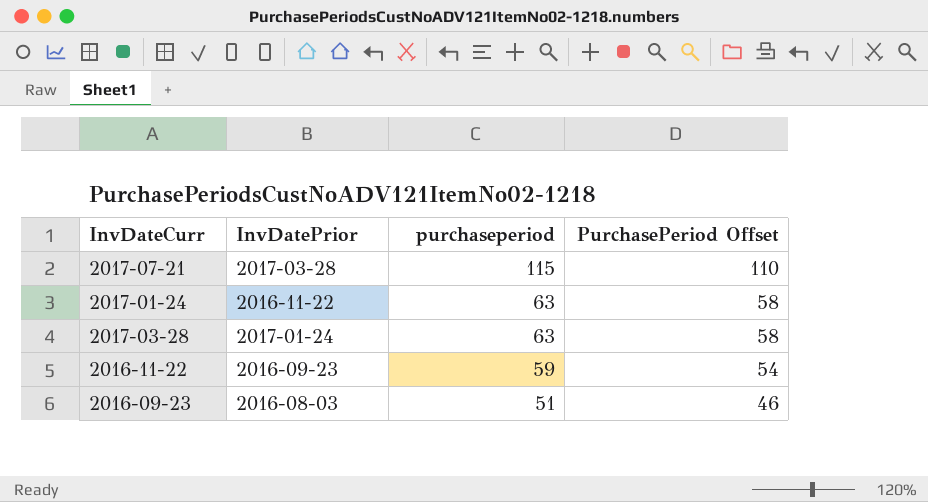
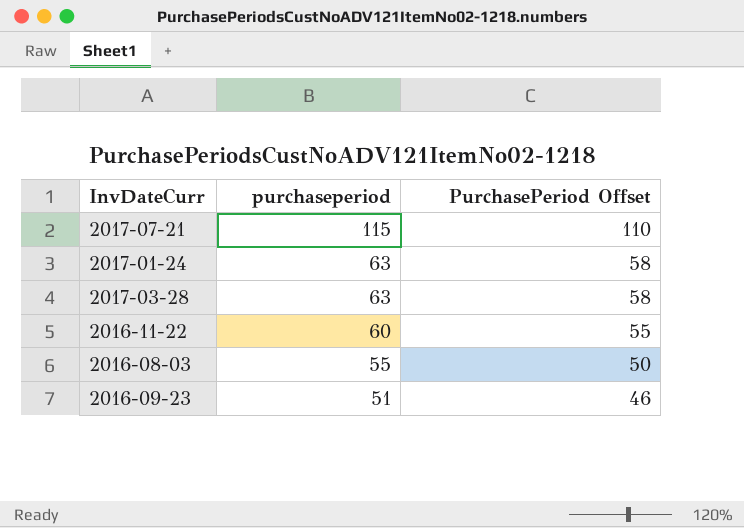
column InvDatePrior | position: 2 -> none
2016-11-22 | purchaseperiod: 59 -> 60
2016-11-22 | PurchasePeriod Offset: 54 -> 55
row 2016-08-03: none -> 55 | 50

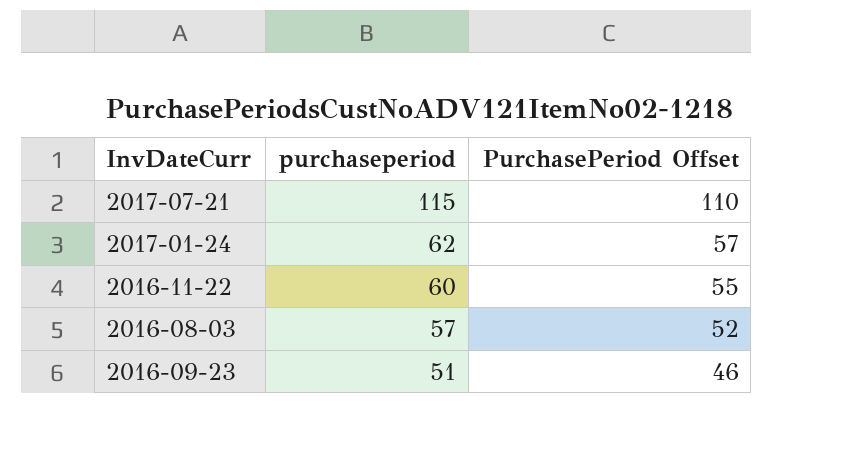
row 2017-03-28: 63 | 58 -> none
2017-01-24 | purchaseperiod: 63 -> 62
2017-01-24 | PurchasePeriod Offset: 58 -> 57
2016-08-03 | purchaseperiod: 55 -> 57
2016-08-03 | PurchasePeriod Offset: 50 -> 52

